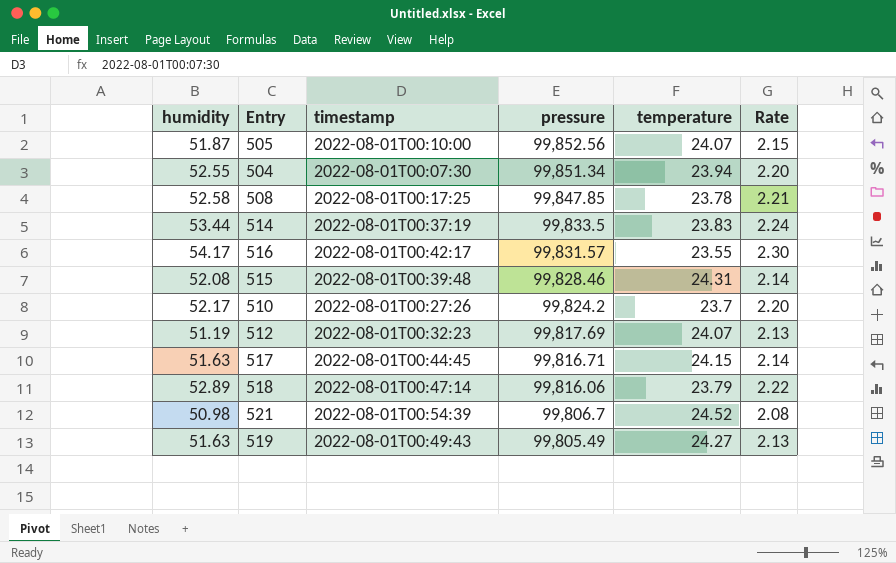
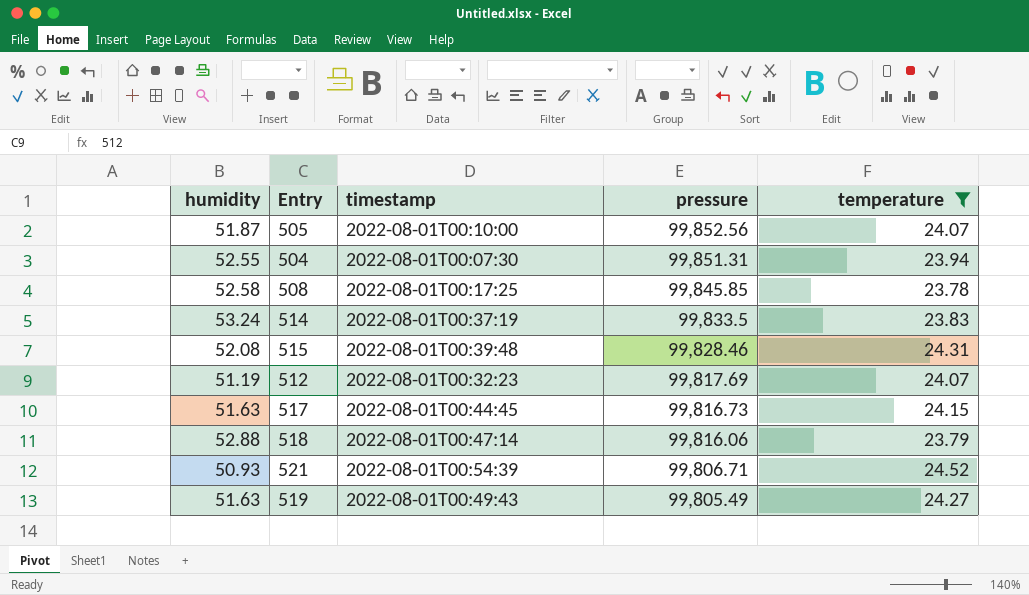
filter: none -> temperature >= 23.78
column Rate | formula: [humidity] / [temperature] -> none
504 | pressure: 99,851.34 -> 99,851.31
508 | pressure: 99,847.85 -> 99,845.85
514 | humidity: 53.44 -> 53.24
517 | pressure: 99,816.71 -> 99,816.73
518 | humidity: 52.89 -> 52.88
521 | humidity: 50.98 -> 50.93
521 | pressure: 99,806.7 -> 99,806.71

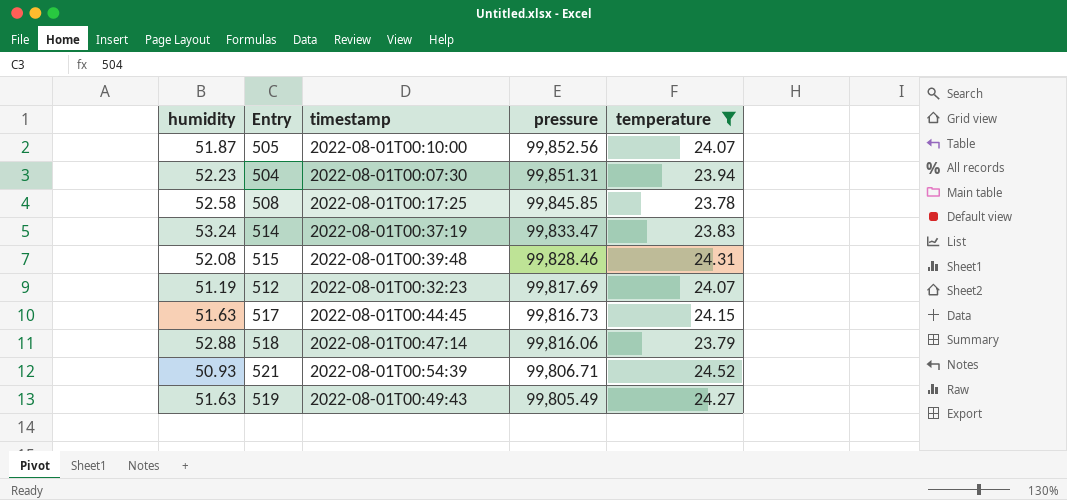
504 | humidity: 52.55 -> 52.23
514 | pressure: 99,833.5 -> 99,833.47

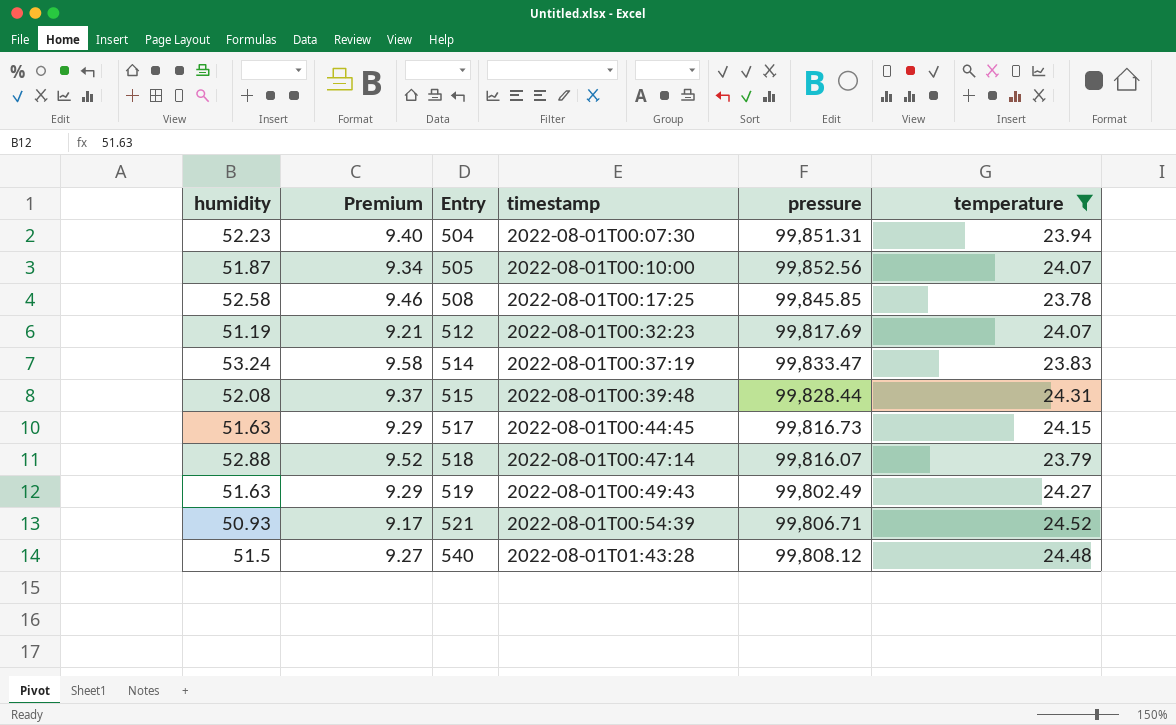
row order: pressure descending -> Entry ascending
column Premium | formula: none -> [humidity] * 0.18
515 | pressure: 99,828.46 -> 99,828.44
518 | pressure: 99,816.06 -> 99,816.07
519 | pressure: 99,805.49 -> 99,802.49
row 540: none -> 51.5 | 9.27 | 2022-08-01T01:43:28 | 99,808.12 | 24.48

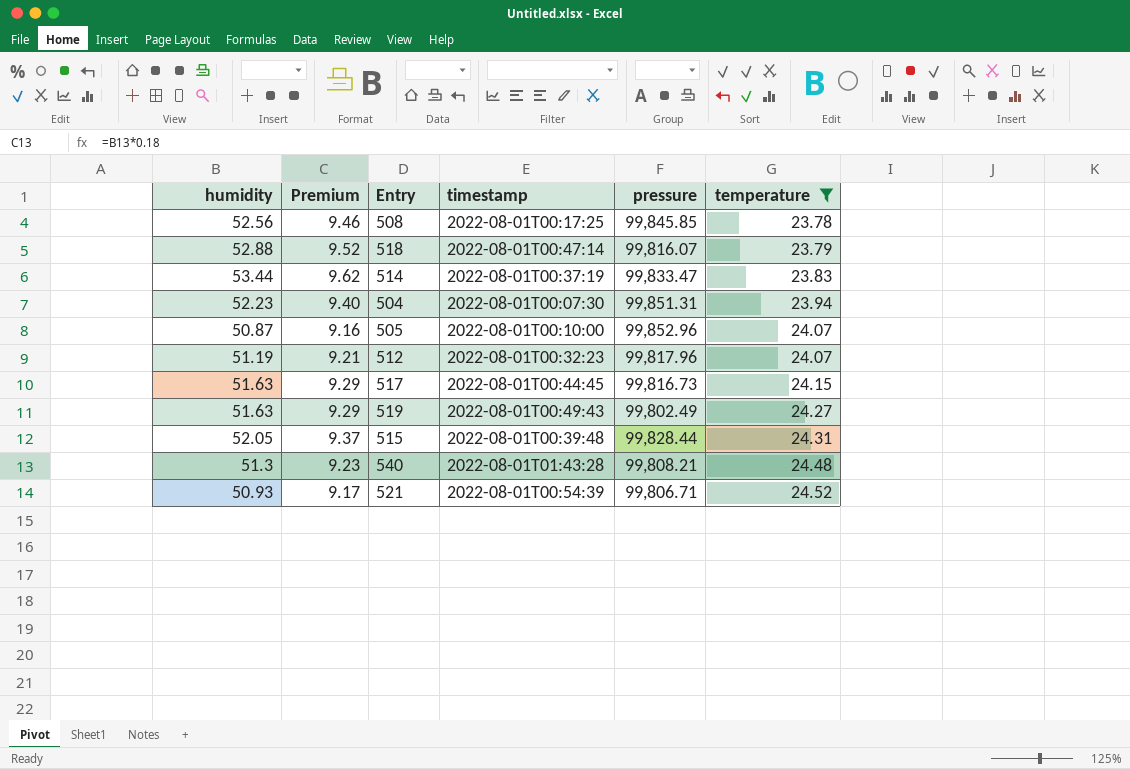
row order: Entry ascending -> temperature ascending
508 | humidity: 52.58 -> 52.56
514 | humidity: 53.24 -> 53.44
514 | Premium: 9.58 -> 9.62
505 | humidity: 51.87 -> 50.87
505 | Premium: 9.34 -> 9.16
505 | pressure: 99,852.56 -> 99,852.96
512 | pressure: 99,817.69 -> 99,817.96
515 | humidity: 52.08 -> 52.05
540 | humidity: 51.5 -> 51.3
540 | Premium: 9.27 -> 9.23
540 | pressure: 99,808.12 -> 99,808.21

